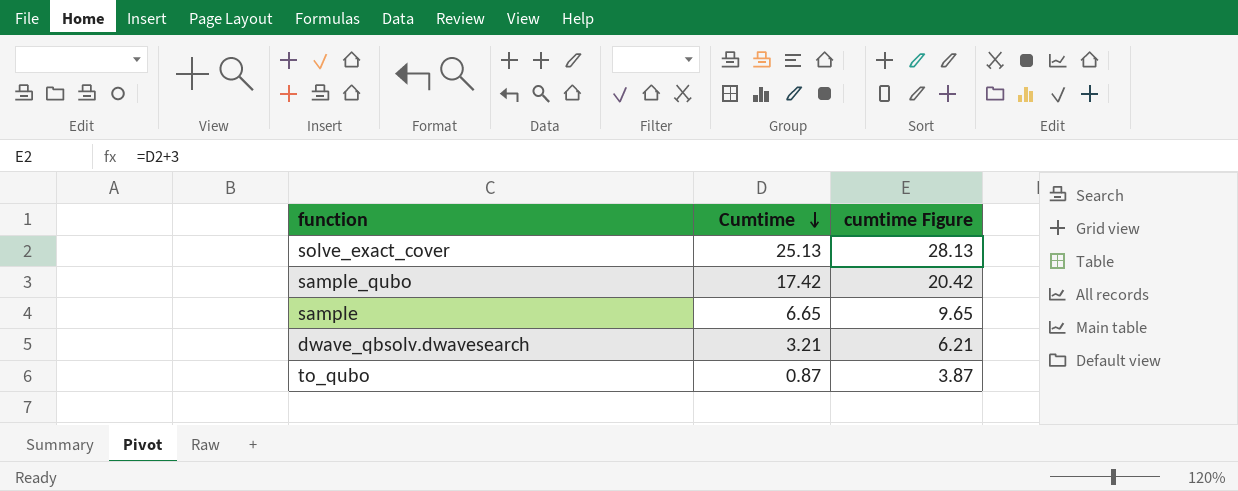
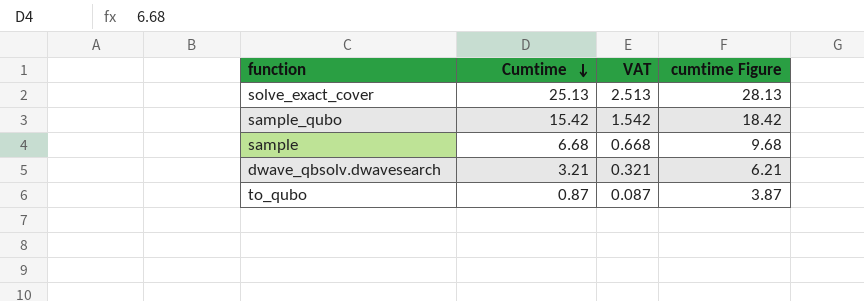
column VAT | formula: none -> [Cumtime] * 0.1
sample_qubo | Cumtime: 17.42 -> 15.42
sample_qubo | cumtime Figure: 20.42 -> 18.42
sample | Cumtime: 6.65 -> 6.68
sample | cumtime Figure: 9.65 -> 9.68

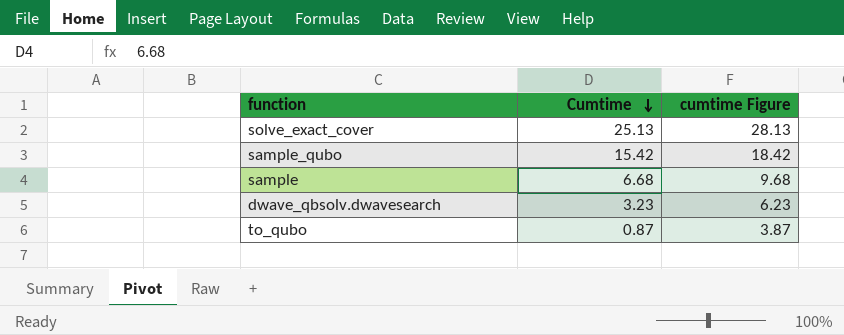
column VAT | formula: [Cumtime] * 0.1 -> none
dwave_qbsolv.dwavesearch | Cumtime: 3.21 -> 3.23
dwave_qbsolv.dwavesearch | cumtime Figure: 6.21 -> 6.23

